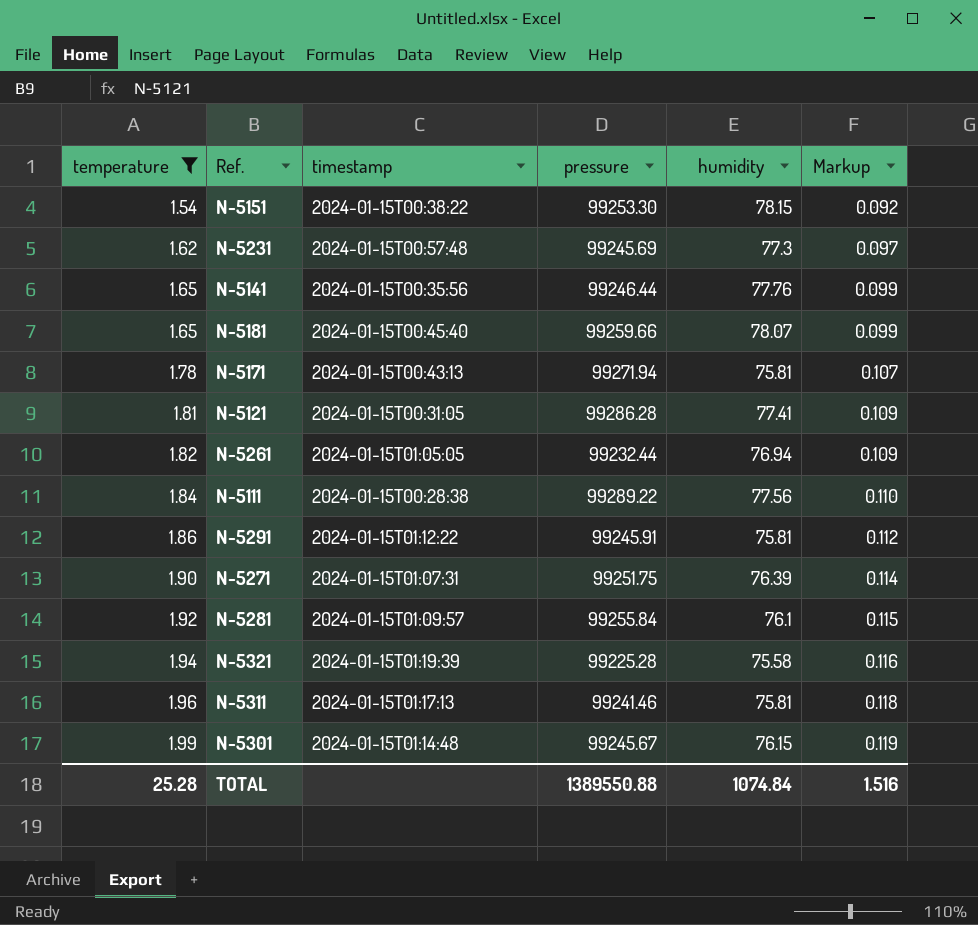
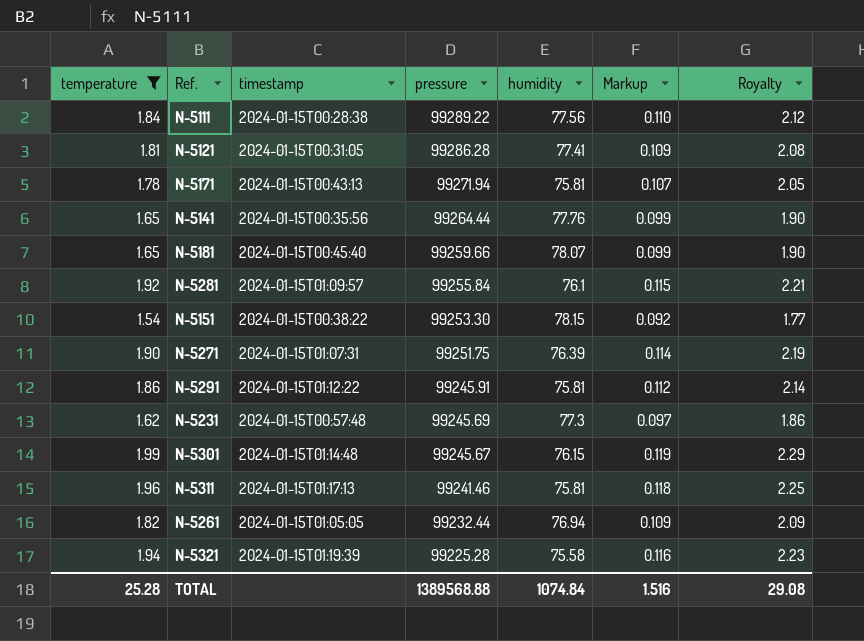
row order: temperature ascending -> pressure descending
column Royalty | formula: none -> [temperature] * 1.15
N-5141 | pressure: 99246.44 -> 99264.44
TOTAL | pressure: 1389550.88 -> 1389568.88

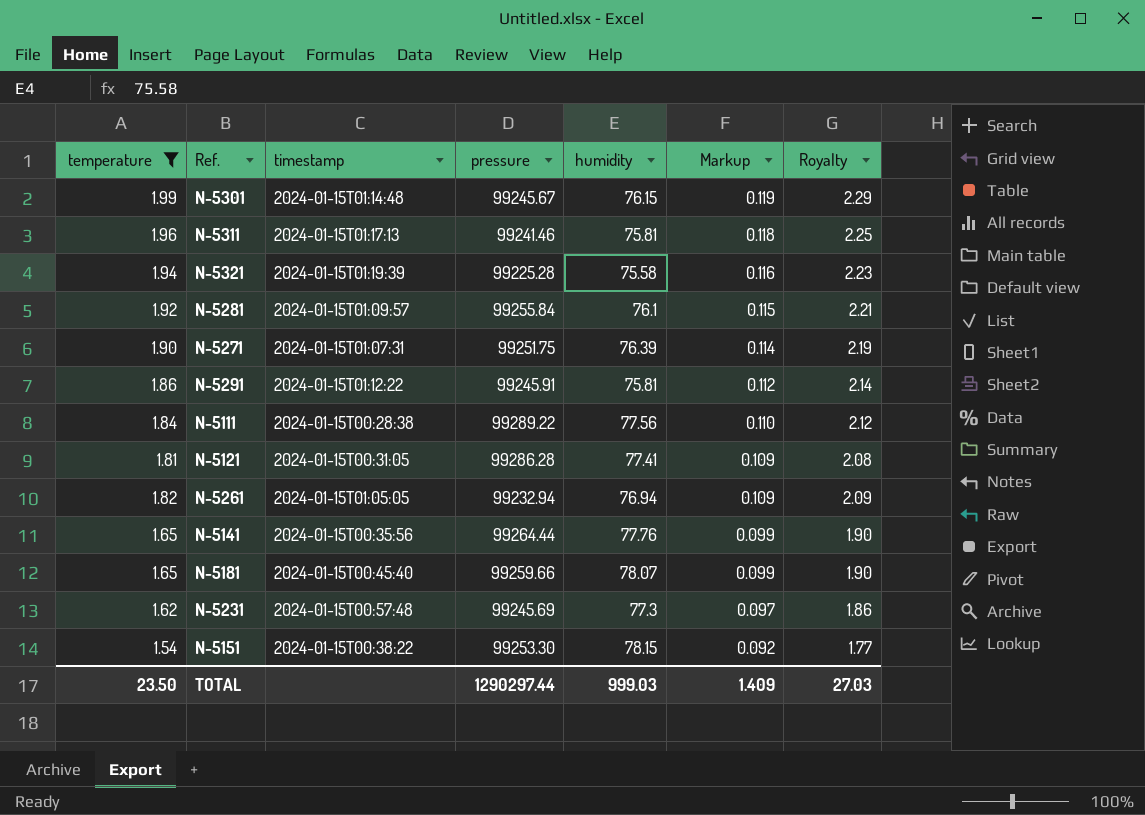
row order: pressure descending -> Markup descending
row N-5171: 1.78 | 2024-01-15T00:43:13 | 99271.94 | 75.81 | 0.107 | 2.05 -> none
N-5261 | pressure: 99232.44 -> 99232.94
TOTAL | temperature: 25.28 -> 23.50
TOTAL | pressure: 1389568.88 -> 1290297.44
TOTAL | humidity: 1074.84 -> 999.03
TOTAL | Markup: 1.516 -> 1.409
TOTAL | Royalty: 29.08 -> 27.03

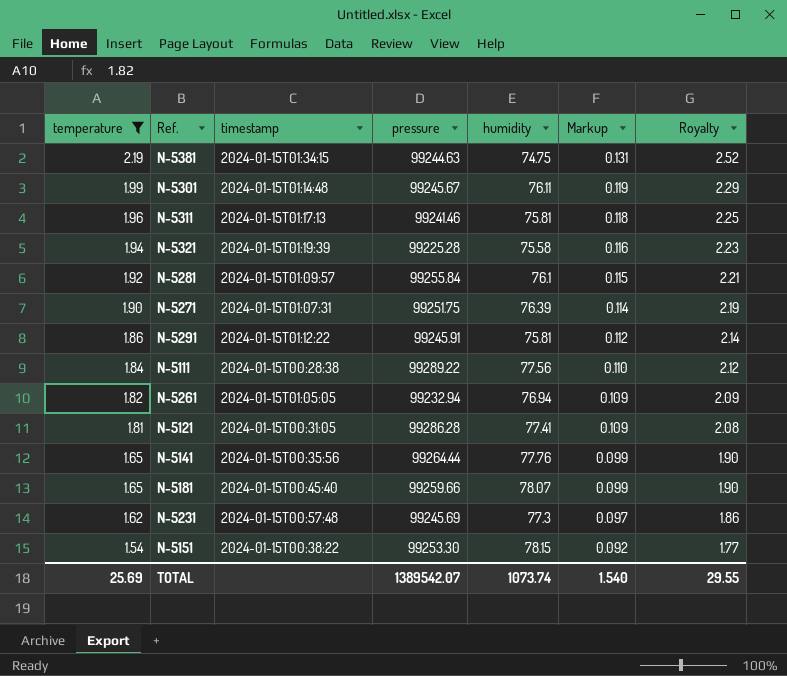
row order: Markup descending -> temperature descending
row N-5381: none -> 2.19 | 2024-01-15T01:34:15 | 99244.63 | 74.75 | 0.131 | 2.52
N-5301 | humidity: 76.15 -> 76.11
TOTAL | temperature: 23.50 -> 25.69
TOTAL | pressure: 1290297.44 -> 1389542.07
TOTAL | humidity: 999.03 -> 1073.74
TOTAL | Markup: 1.409 -> 1.540
TOTAL | Royalty: 27.03 -> 29.55

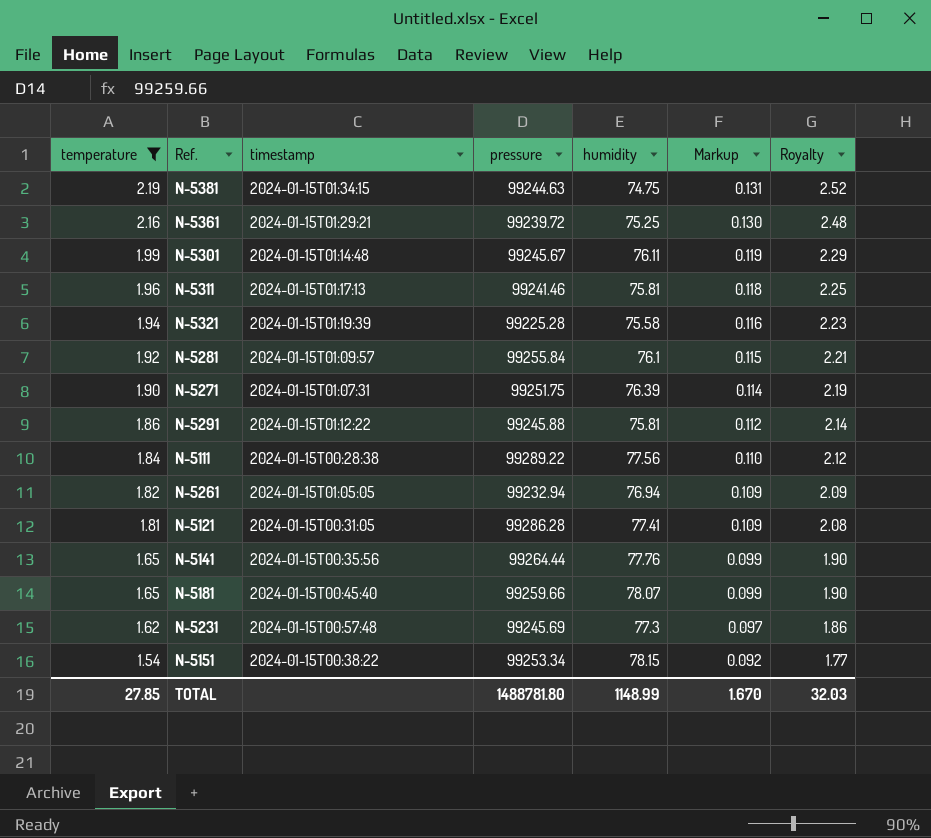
row N-5361: none -> 2.16 | 2024-01-15T01:29:21 | 99239.72 | 75.25 | 0.130 | 2.48
N-5291 | pressure: 99245.91 -> 99245.88
N-5151 | pressure: 99253.30 -> 99253.34
TOTAL | temperature: 25.69 -> 27.85
TOTAL | pressure: 1389542.07 -> 1488781.80
TOTAL | humidity: 1073.74 -> 1148.99
TOTAL | Markup: 1.540 -> 1.670
TOTAL | Royalty: 29.55 -> 32.03

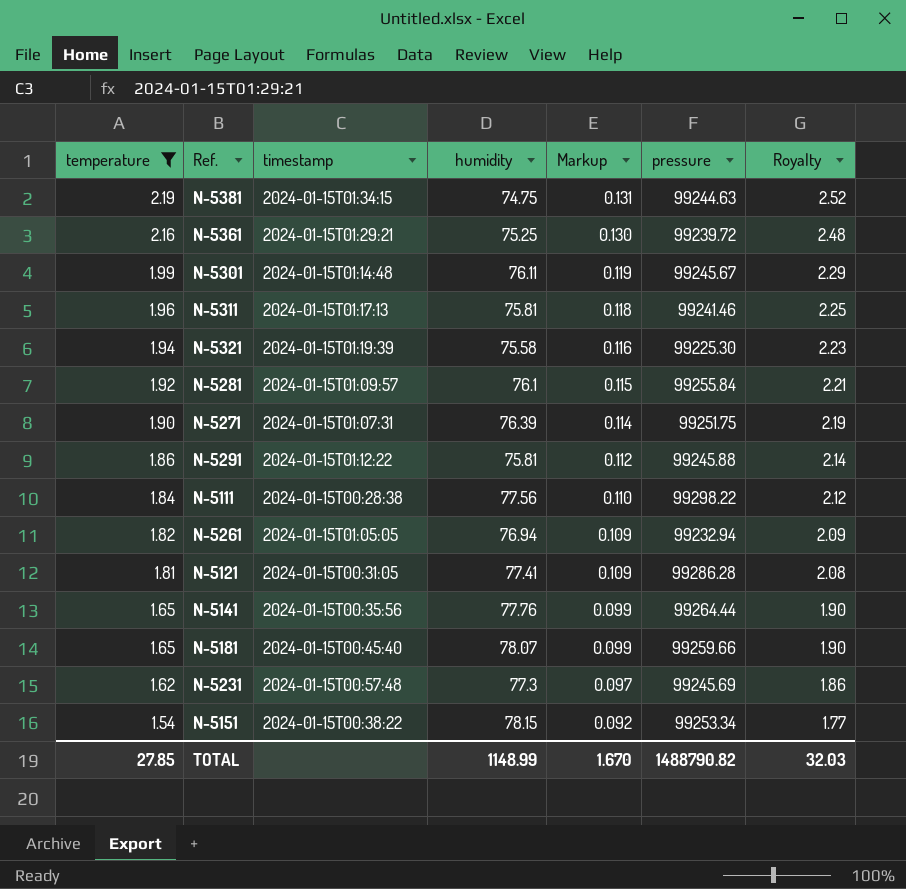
column pressure | position: 4 -> 6
N-5321 | pressure: 99225.28 -> 99225.30
N-5111 | pressure: 99289.22 -> 99298.22
TOTAL | pressure: 1488781.80 -> 1488790.82

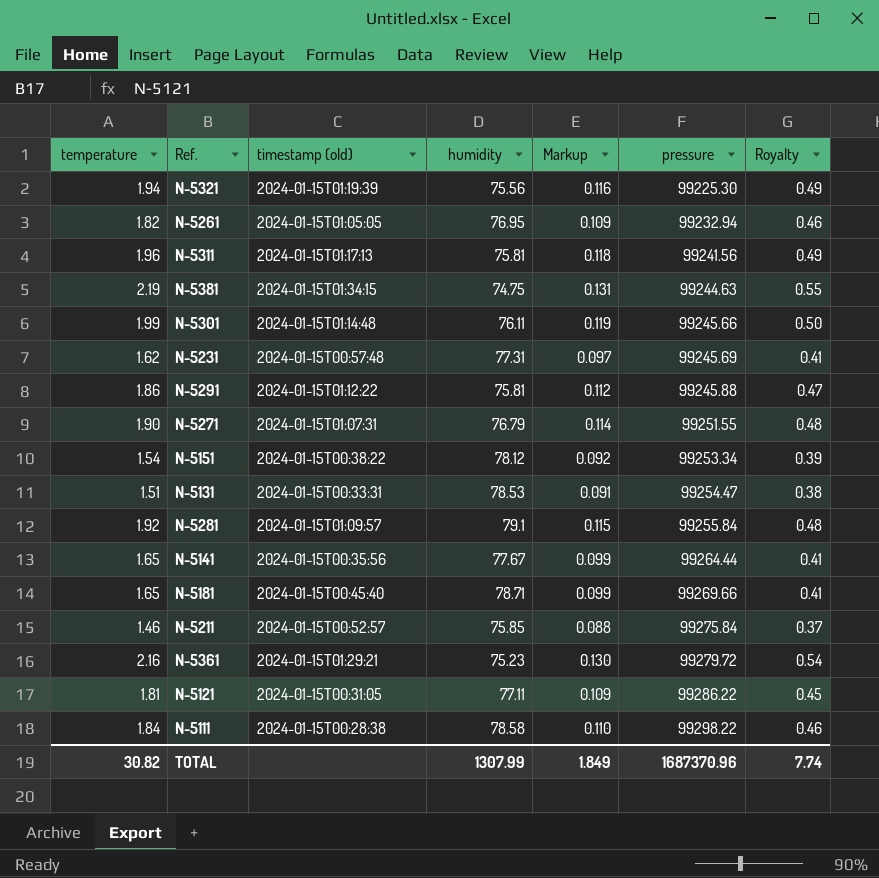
filter: temperature >= 1.54 -> none
row order: temperature descending -> pressure ascending
column name: timestamp -> timestamp (old)
column Royalty | formula: [temperature] * 1.15 -> [temperature] * 0.25
N-5321 | humidity: 75.58 -> 75.56
N-5261 | humidity: 76.94 -> 76.95
N-5311 | pressure: 99241.46 -> 99241.56
N-5301 | pressure: 99245.67 -> 99245.66
N-5231 | humidity: 77.3 -> 77.31
N-5271 | humidity: 76.39 -> 76.79
N-5271 | pressure: 99251.75 -> 99251.55
N-5151 | humidity: 78.15 -> 78.12
N-5281 | humidity: 76.1 -> 79.1
N-5141 | humidity: 77.76 -> 77.67
N-5181 | humidity: 78.07 -> 78.71
N-5181 | pressure: 99259.66 -> 99269.66
N-5361 | humidity: 75.25 -> 75.23
N-5361 | pressure: 99239.72 -> 99279.72
N-5121 | humidity: 77.41 -> 77.11
N-5121 | pressure: 99286.28 -> 99286.22
N-5111 | humidity: 77.56 -> 78.58
TOTAL | temperature: 27.85 -> 30.82
TOTAL | humidity: 1148.99 -> 1307.99
TOTAL | Markup: 1.670 -> 1.849
TOTAL | pressure: 1488790.82 -> 1687370.96
TOTAL | Royalty: 32.03 -> 7.74

